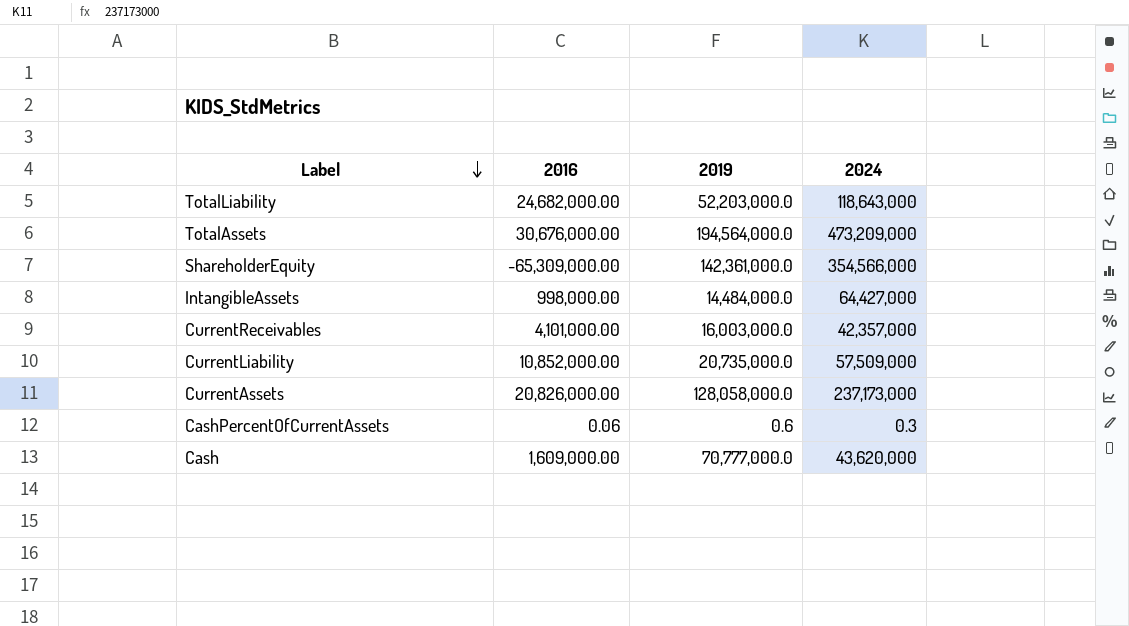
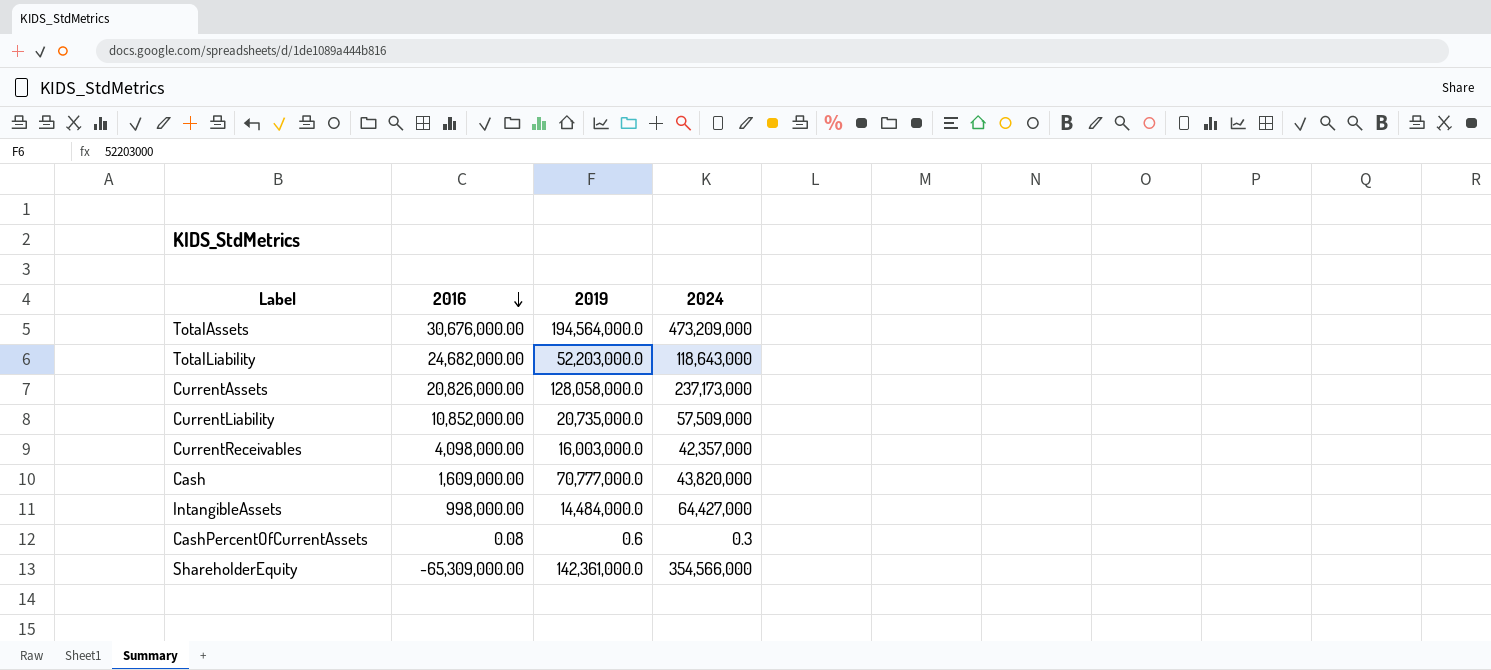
row order: Label descending -> 2016 descending
CurrentReceivables | 2016: 4,101,000.00 -> 4,098,000.00
Cash | 2024: 43,620,000 -> 43,820,000
CashPercentOfCurrentAssets | 2016: 0.06 -> 0.08

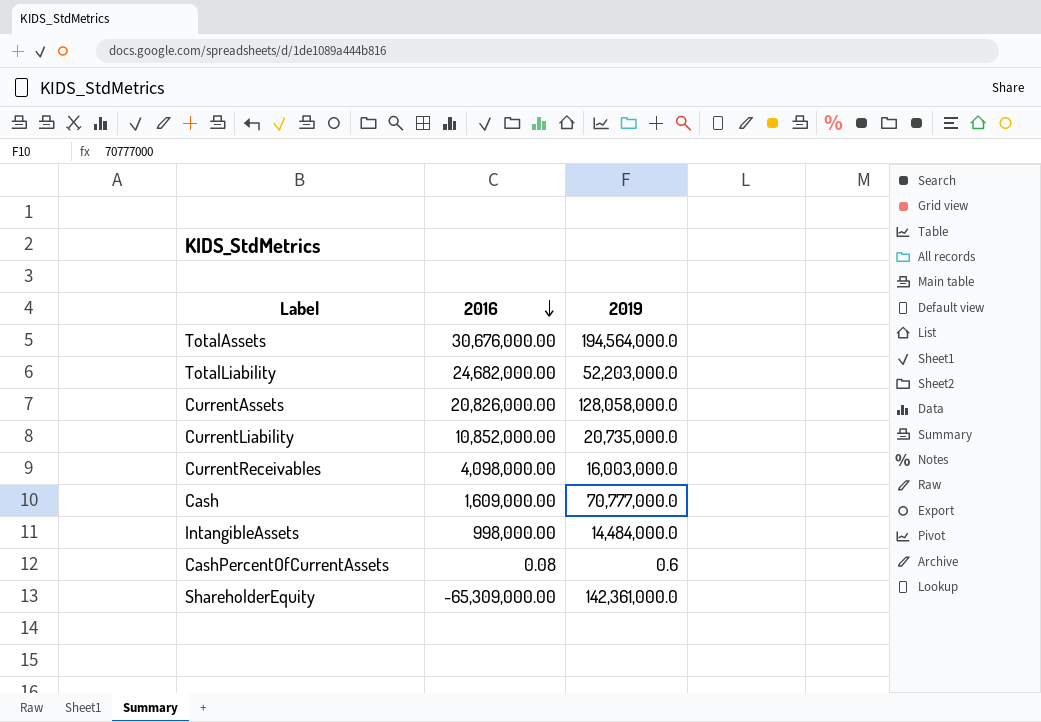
column 2024 | position: 4 -> none

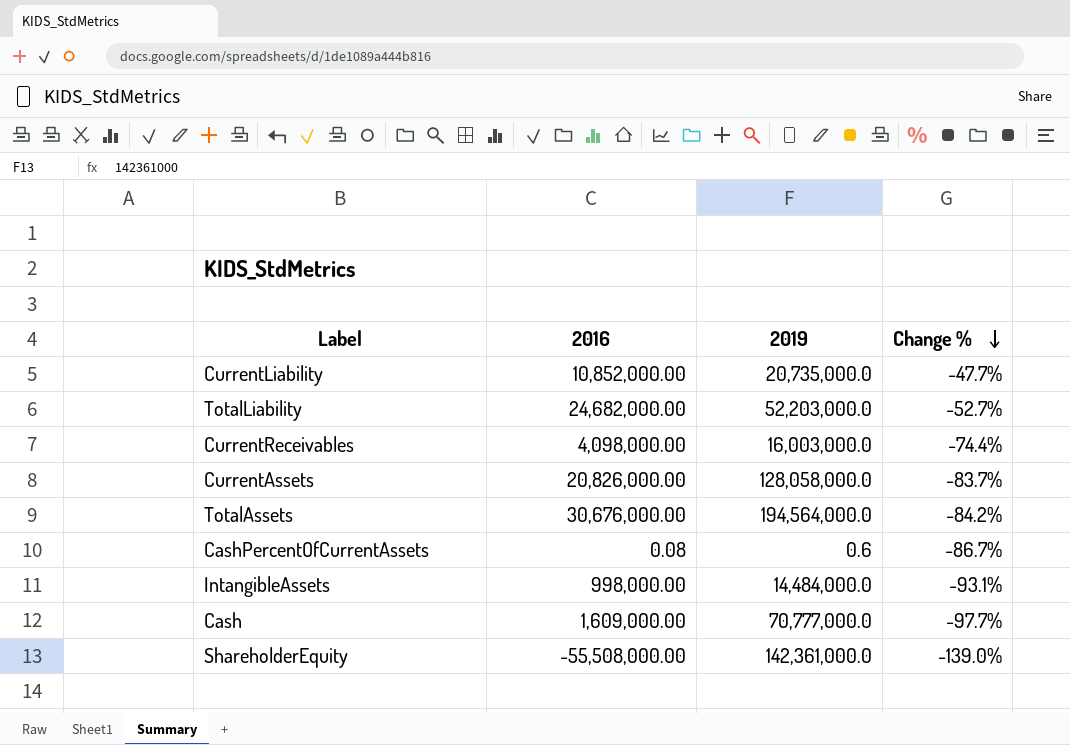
row order: 2016 descending -> Change % descending
column Change % | formula: none -> ([2016] - [2019]) / [2019]
ShareholderEquity | 2016: -65,309,000.00 -> -55,508,000.00

